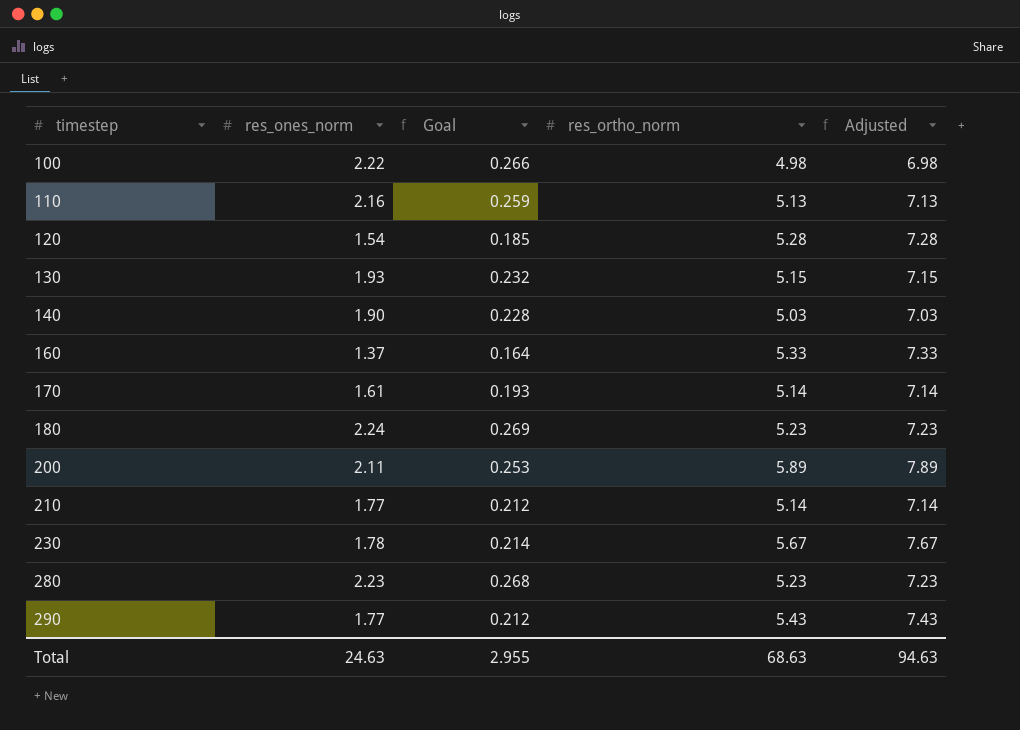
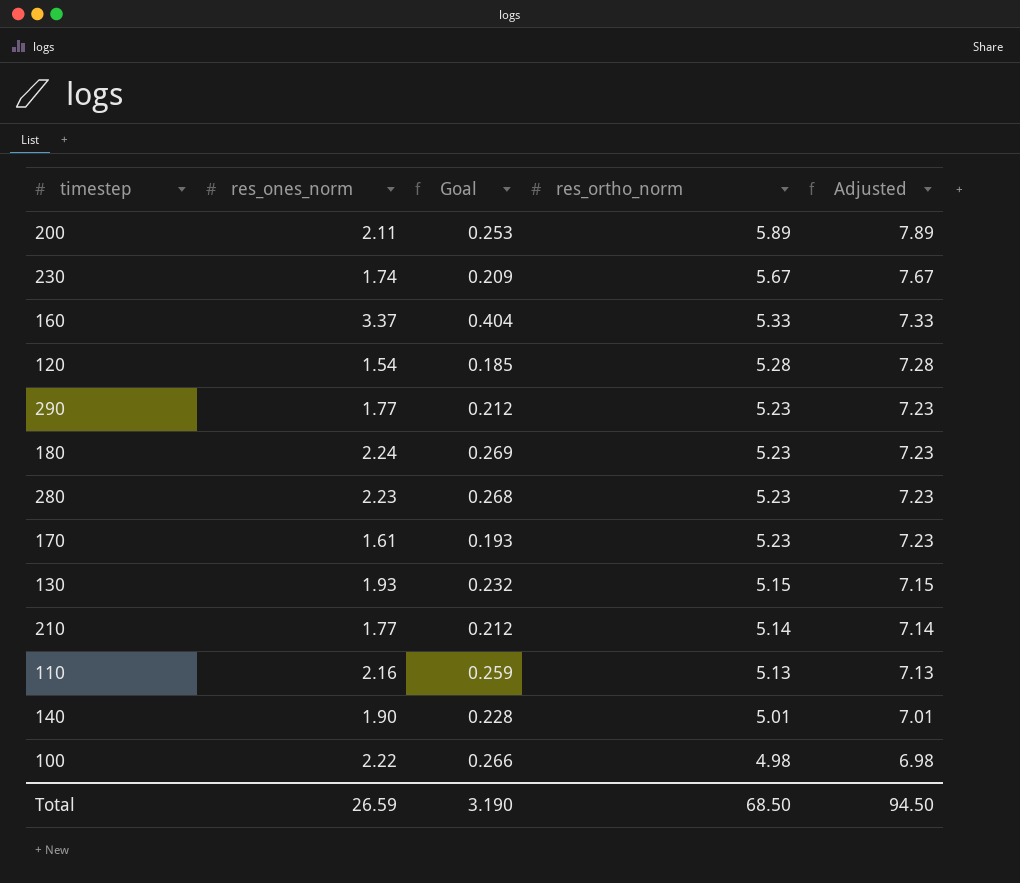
row order: timestep ascending -> res_ortho_norm descending
230 | res_ones_norm: 1.78 -> 1.74
230 | Goal: 0.214 -> 0.209
160 | res_ones_norm: 1.37 -> 3.37
160 | Goal: 0.164 -> 0.404
290 | res_ortho_norm: 5.43 -> 5.23
290 | Adjusted: 7.43 -> 7.23
170 | res_ortho_norm: 5.14 -> 5.23
170 | Adjusted: 7.14 -> 7.23
140 | res_ortho_norm: 5.03 -> 5.01
140 | Adjusted: 7.03 -> 7.01
Total | res_ones_norm: 24.63 -> 26.59
Total | Goal: 2.955 -> 3.190
Total | res_ortho_norm: 68.63 -> 68.50
Total | Adjusted: 94.63 -> 94.50

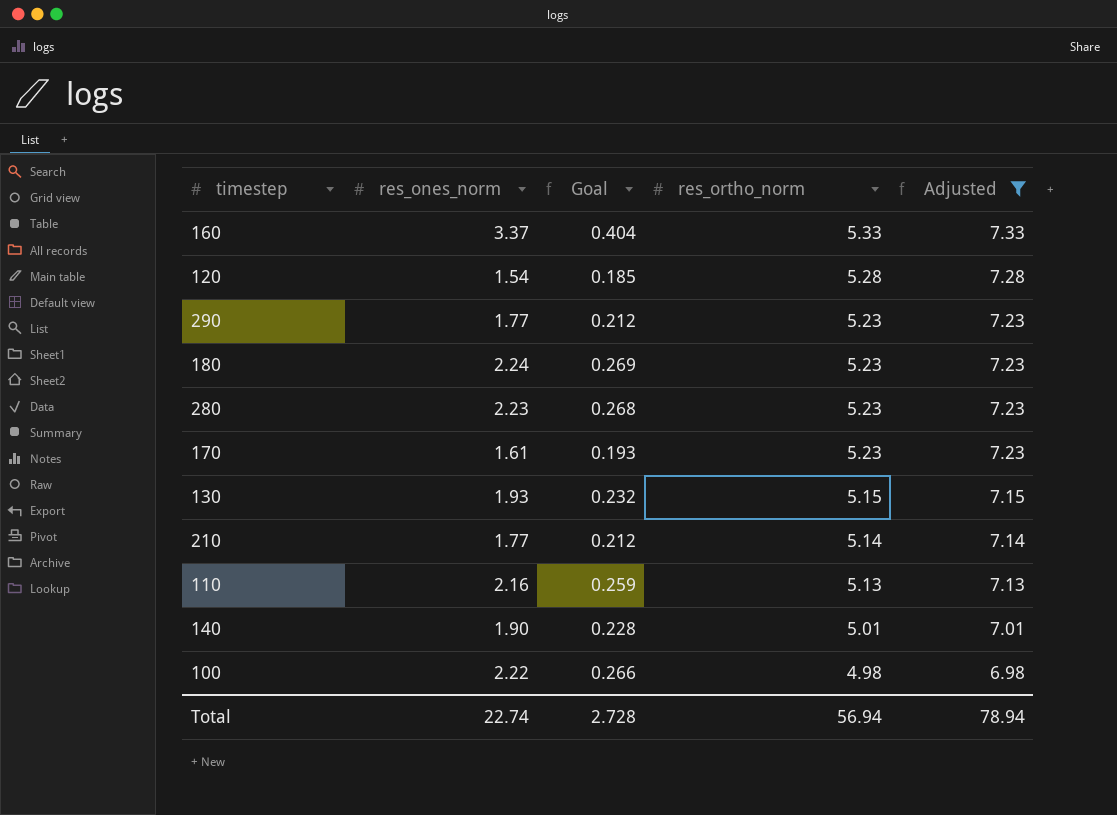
filter: none -> Adjusted <= 7.33
Total | res_ones_norm: 26.59 -> 22.74
Total | Goal: 3.190 -> 2.728
Total | res_ortho_norm: 68.50 -> 56.94
Total | Adjusted: 94.50 -> 78.94

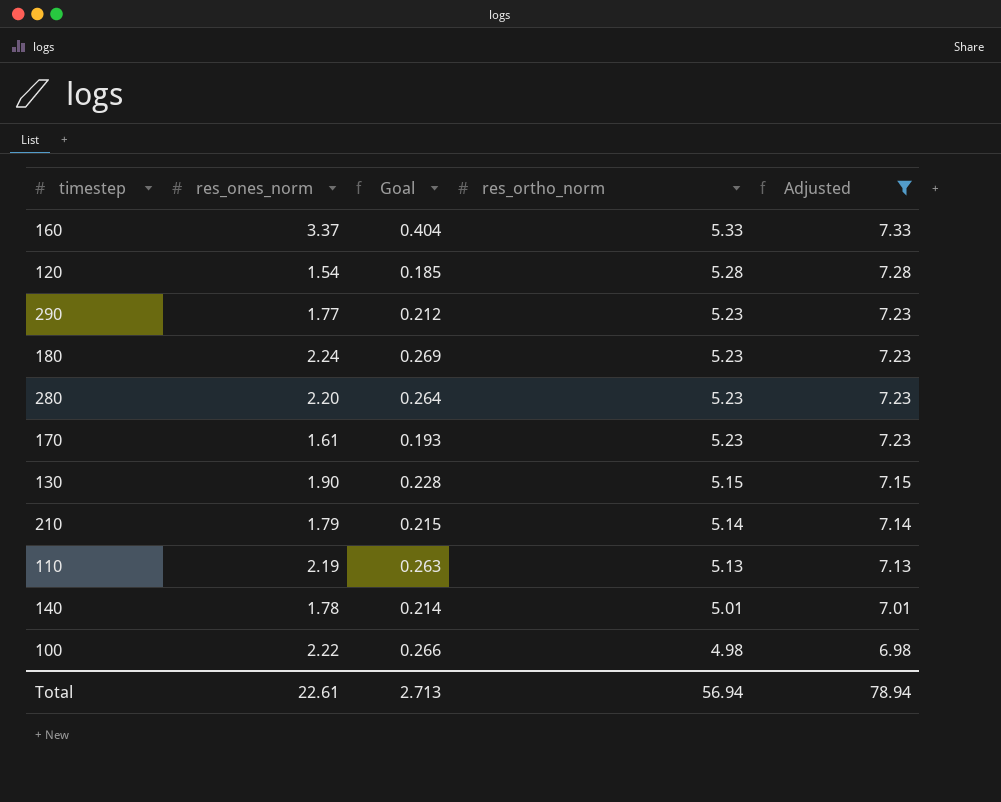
280 | res_ones_norm: 2.23 -> 2.20
280 | Goal: 0.268 -> 0.264
130 | res_ones_norm: 1.93 -> 1.90
130 | Goal: 0.232 -> 0.228
210 | res_ones_norm: 1.77 -> 1.79
210 | Goal: 0.212 -> 0.215
110 | res_ones_norm: 2.16 -> 2.19
110 | Goal: 0.259 -> 0.263
140 | res_ones_norm: 1.90 -> 1.78
140 | Goal: 0.228 -> 0.214
Total | res_ones_norm: 22.74 -> 22.61
Total | Goal: 2.728 -> 2.713

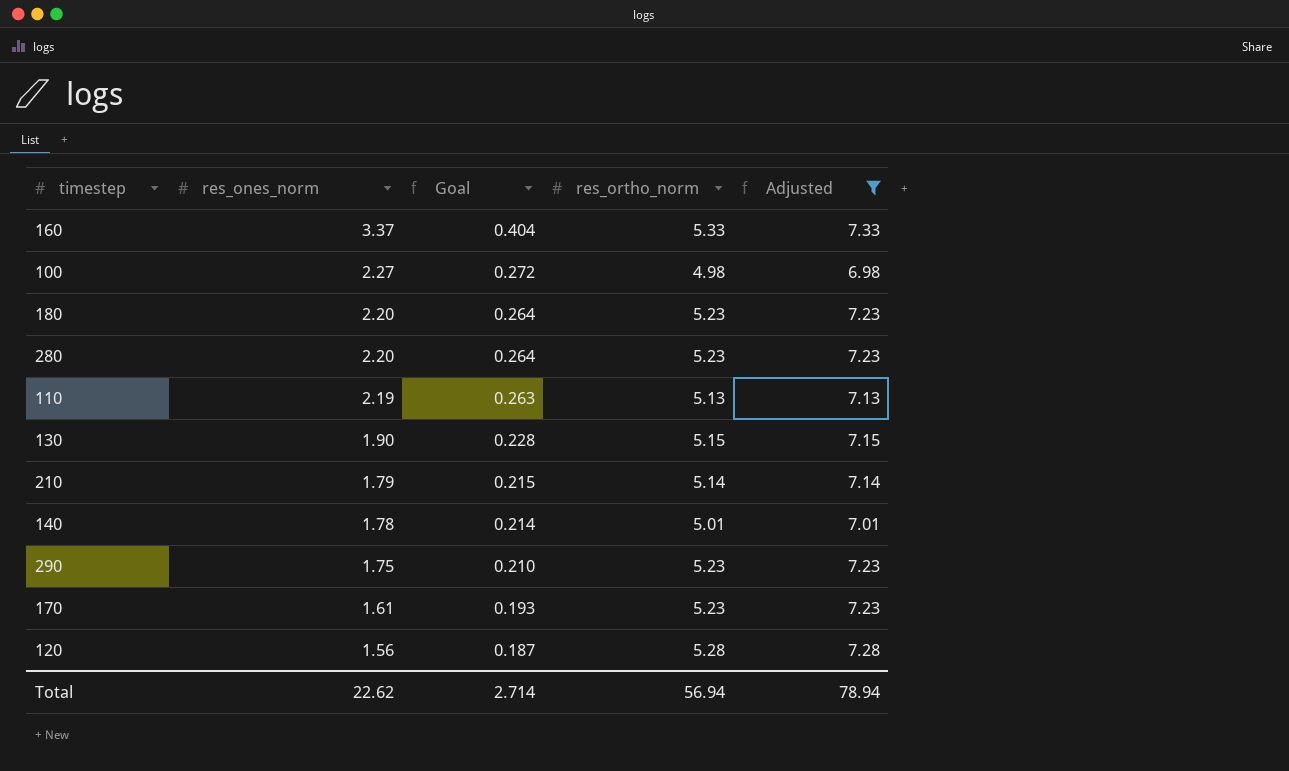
row order: res_ortho_norm descending -> res_ones_norm descending
100 | res_ones_norm: 2.22 -> 2.27
100 | Goal: 0.266 -> 0.272
180 | res_ones_norm: 2.24 -> 2.20
180 | Goal: 0.269 -> 0.264
290 | res_ones_norm: 1.77 -> 1.75
290 | Goal: 0.212 -> 0.210
120 | res_ones_norm: 1.54 -> 1.56
120 | Goal: 0.185 -> 0.187
Total | res_ones_norm: 22.61 -> 22.62
Total | Goal: 2.713 -> 2.714

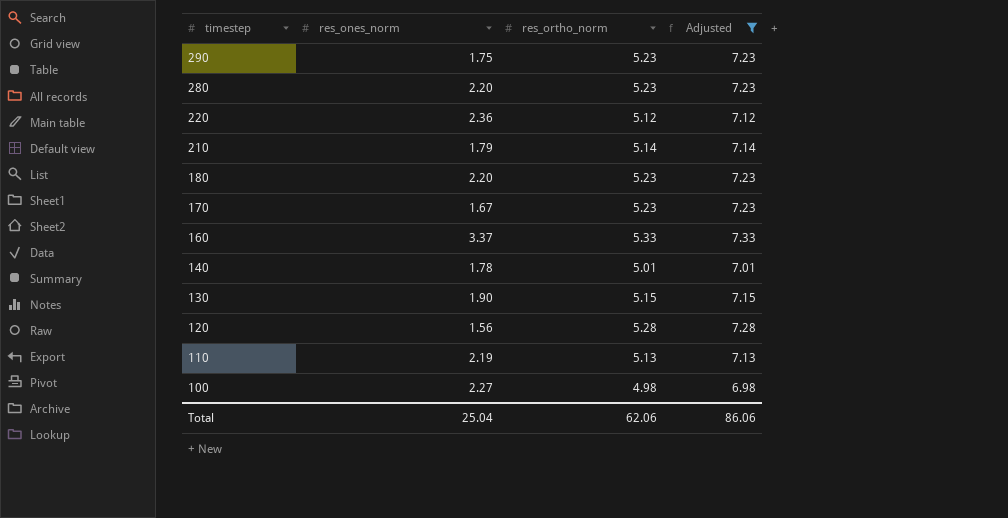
row order: res_ones_norm descending -> timestep descending
column Goal | formula: [res_ones_norm] * 0.12 -> none
row 220: none -> 2.36 | 5.12 | 7.12
170 | res_ones_norm: 1.61 -> 1.67
Total | res_ones_norm: 22.62 -> 25.04
Total | res_ortho_norm: 56.94 -> 62.06
Total | Adjusted: 78.94 -> 86.06

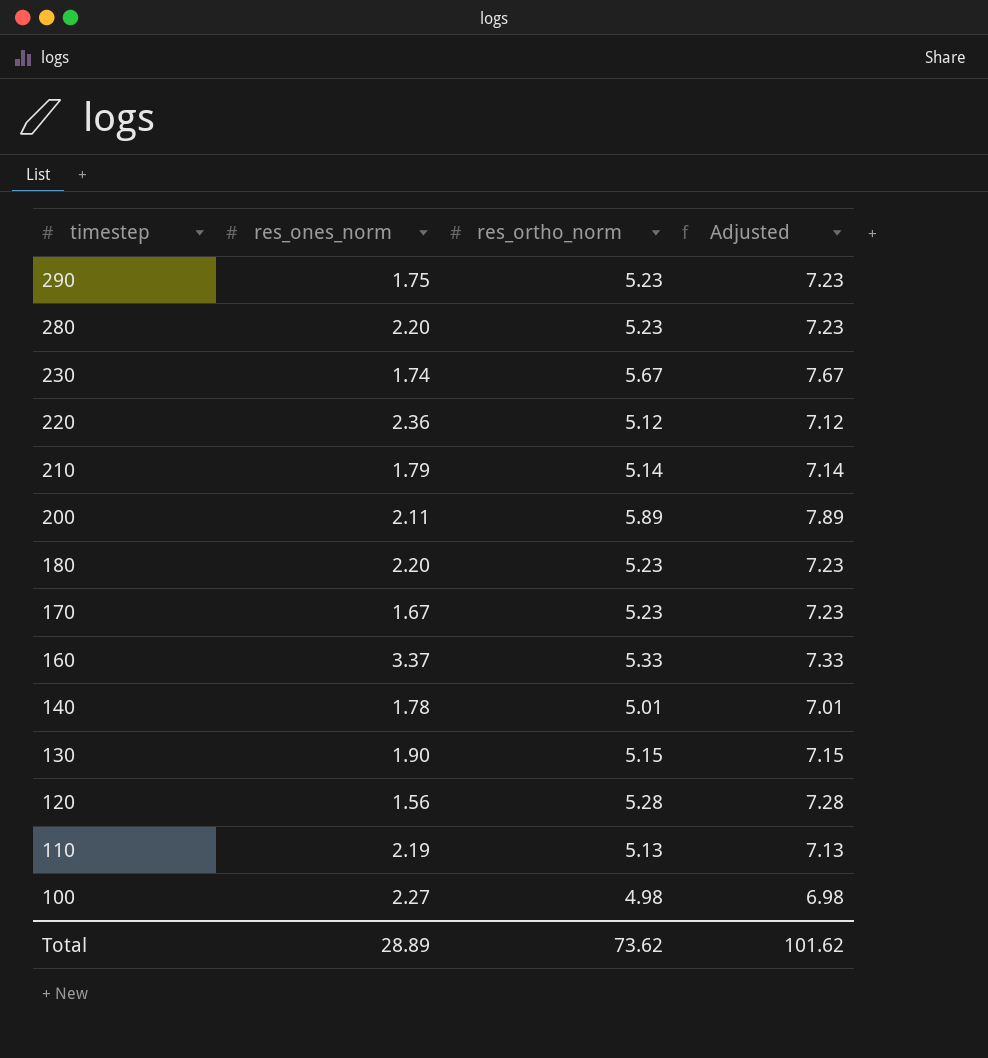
filter: Adjusted <= 7.33 -> none
Total | res_ones_norm: 25.04 -> 28.89
Total | res_ortho_norm: 62.06 -> 73.62
Total | Adjusted: 86.06 -> 101.62

